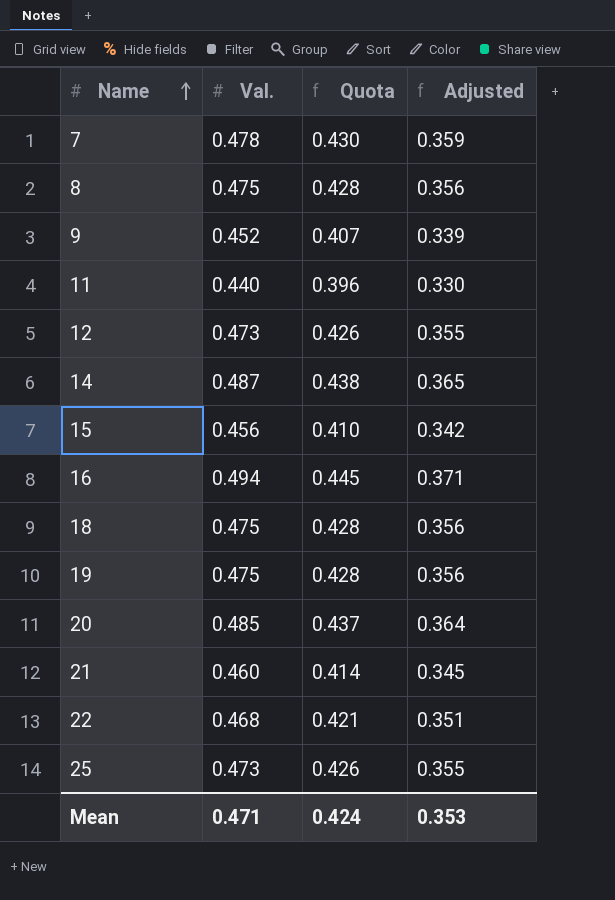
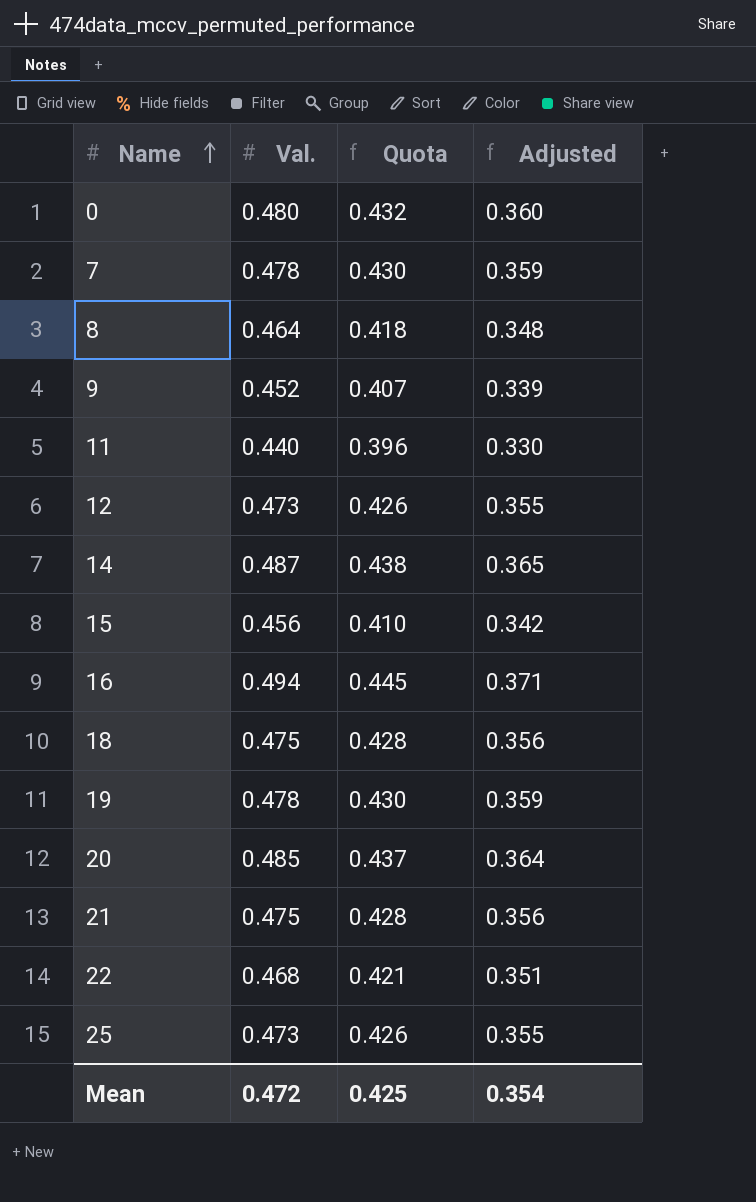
row 0: none -> 0.480 | 0.432 | 0.360
8 | Val.: 0.475 -> 0.464
8 | Quota: 0.428 -> 0.418
8 | Adjusted: 0.356 -> 0.348
19 | Val.: 0.475 -> 0.478
19 | Quota: 0.428 -> 0.430
19 | Adjusted: 0.356 -> 0.359
21 | Val.: 0.460 -> 0.475
21 | Quota: 0.414 -> 0.428
21 | Adjusted: 0.345 -> 0.356
Mean | Val.: 0.471 -> 0.472
Mean | Quota: 0.424 -> 0.425
Mean | Adjusted: 0.353 -> 0.354

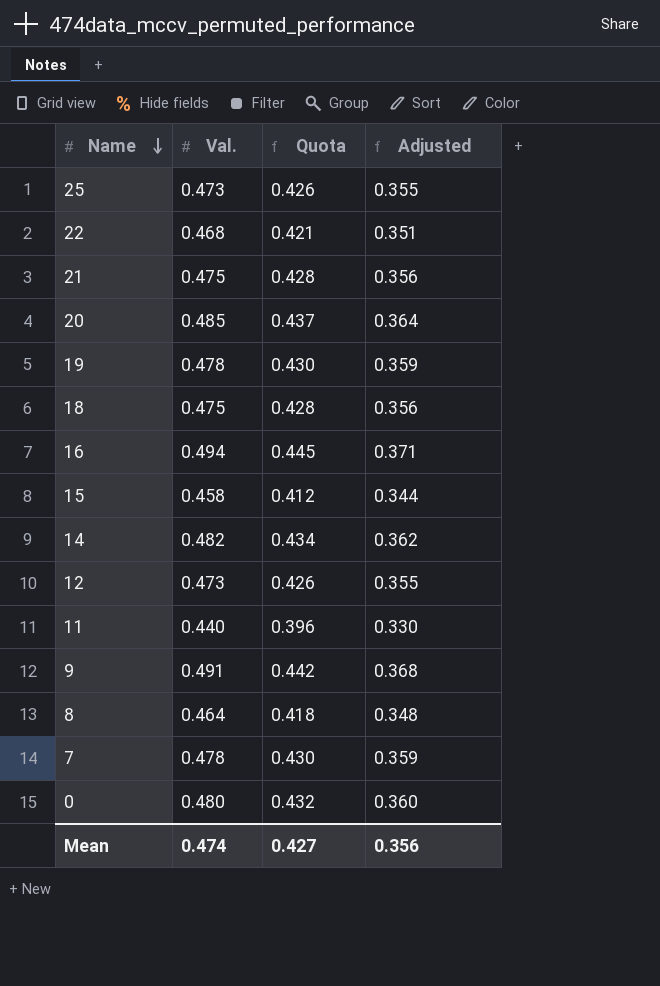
row order: Name ascending -> Name descending
15 | Val.: 0.456 -> 0.458
15 | Quota: 0.410 -> 0.412
15 | Adjusted: 0.342 -> 0.344
14 | Val.: 0.487 -> 0.482
14 | Quota: 0.438 -> 0.434
14 | Adjusted: 0.365 -> 0.362
9 | Val.: 0.452 -> 0.491
9 | Quota: 0.407 -> 0.442
9 | Adjusted: 0.339 -> 0.368
Mean | Val.: 0.472 -> 0.474
Mean | Quota: 0.425 -> 0.427
Mean | Adjusted: 0.354 -> 0.356

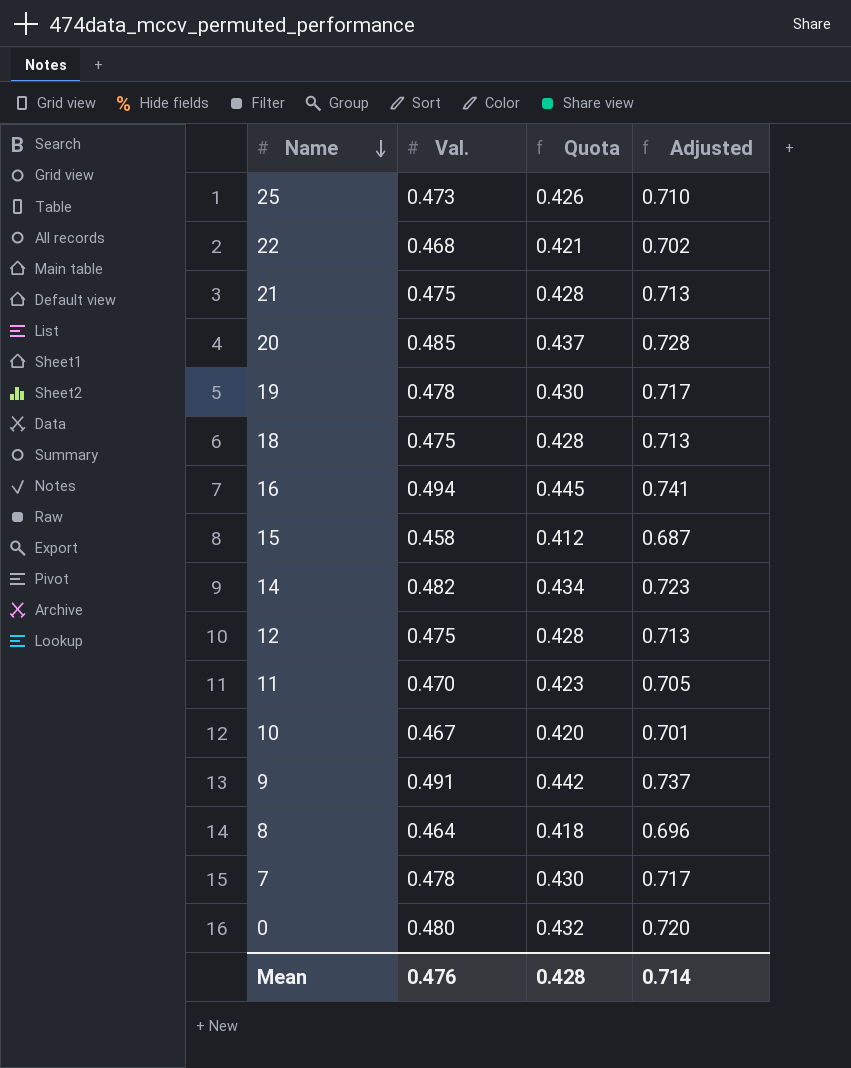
column Adjusted | formula: [Val.] * 0.75 -> [Val.] * 1.5
12 | Val.: 0.473 -> 0.475
12 | Quota: 0.426 -> 0.428
11 | Val.: 0.440 -> 0.470
11 | Quota: 0.396 -> 0.423
row 10: none -> 0.467 | 0.420 | 0.701
Mean | Val.: 0.474 -> 0.476
Mean | Quota: 0.427 -> 0.428
Mean | Adjusted: 0.356 -> 0.714

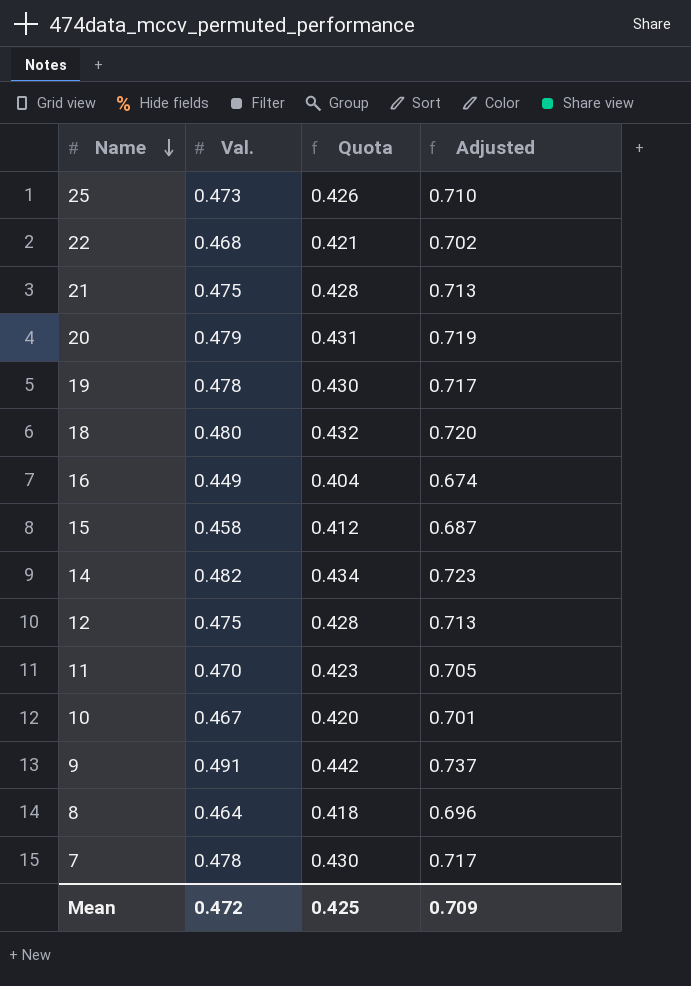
row 0: 0.480 | 0.432 | 0.720 -> none
20 | Val.: 0.485 -> 0.479
20 | Quota: 0.437 -> 0.431
20 | Adjusted: 0.728 -> 0.719
18 | Val.: 0.475 -> 0.480
18 | Quota: 0.428 -> 0.432
18 | Adjusted: 0.713 -> 0.720
16 | Val.: 0.494 -> 0.449
16 | Quota: 0.445 -> 0.404
16 | Adjusted: 0.741 -> 0.674
Mean | Val.: 0.476 -> 0.472
Mean | Quota: 0.428 -> 0.425
Mean | Adjusted: 0.714 -> 0.709

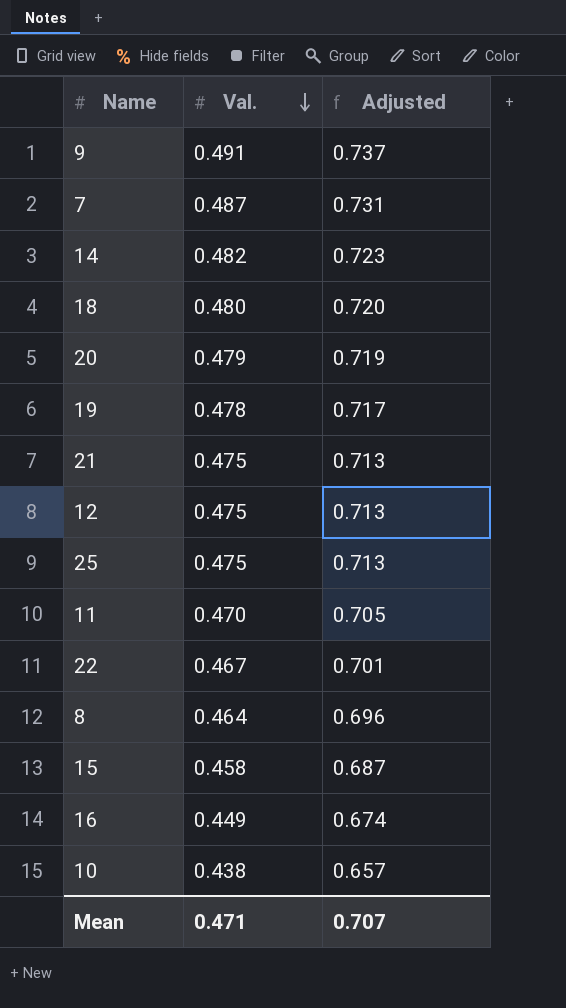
row order: Name descending -> Val. descending
column Quota | formula: [Val.] * 0.9 -> none
7 | Val.: 0.478 -> 0.487
7 | Adjusted: 0.717 -> 0.731
25 | Val.: 0.473 -> 0.475
25 | Adjusted: 0.710 -> 0.713
22 | Val.: 0.468 -> 0.467
22 | Adjusted: 0.702 -> 0.701
10 | Val.: 0.467 -> 0.438
10 | Adjusted: 0.701 -> 0.657
Mean | Val.: 0.472 -> 0.471
Mean | Adjusted: 0.709 -> 0.707

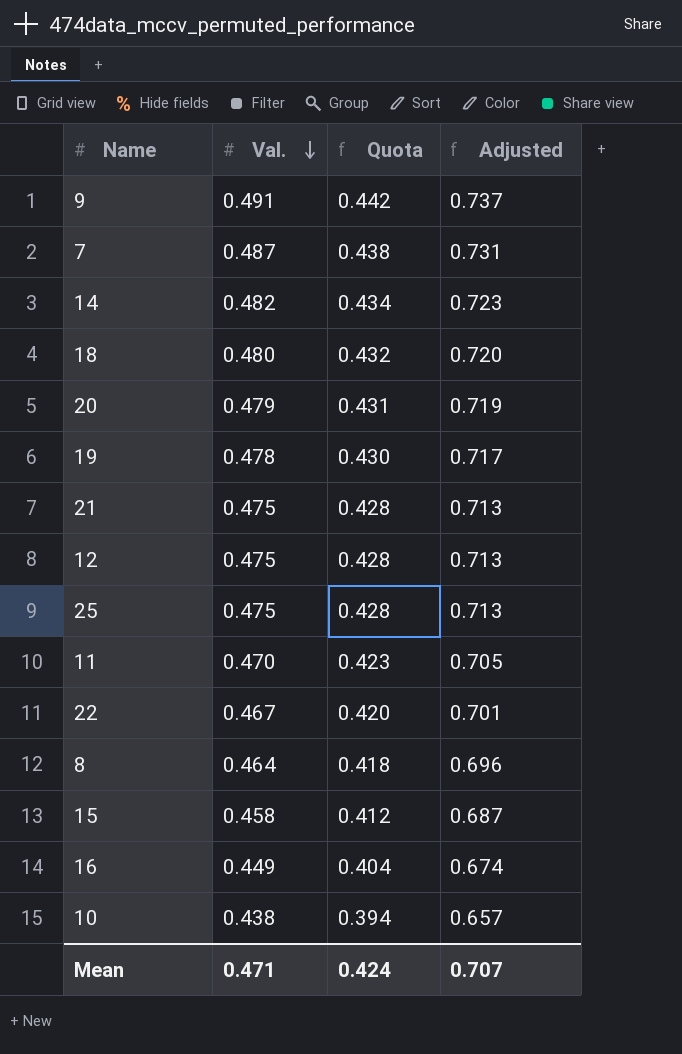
column Quota | formula: none -> [Val.] * 0.9

